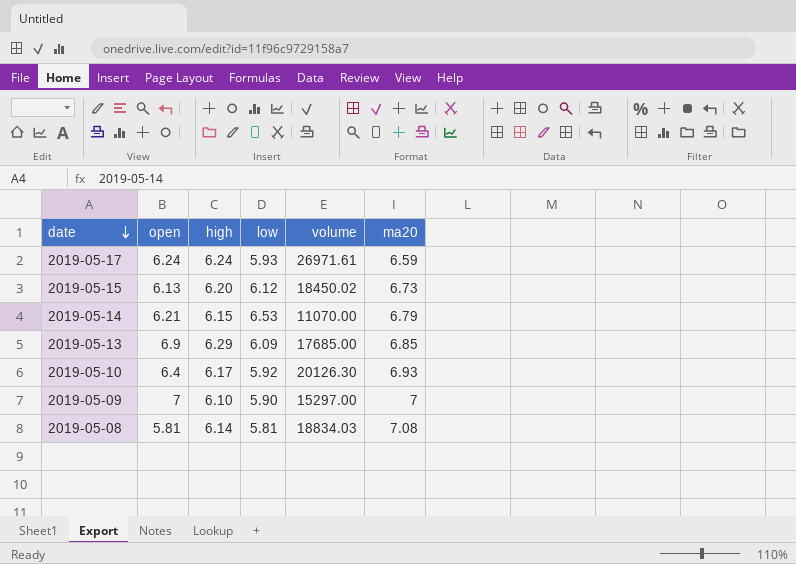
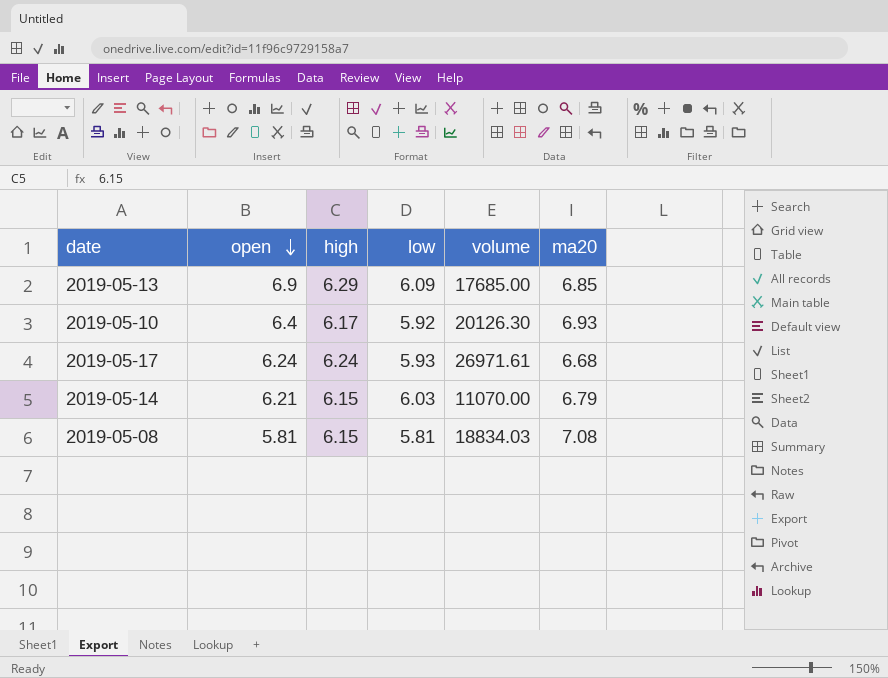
row order: date descending -> open descending
row 2019-05-15: 6.13 | 6.20 | 6.12 | 18450.02 | 6.73 -> none
row 2019-05-09: 7 | 6.10 | 5.90 | 15297.00 | 7 -> none
2019-05-17 | ma20: 6.59 -> 6.68
2019-05-14 | low: 6.53 -> 6.03
2019-05-08 | high: 6.14 -> 6.15

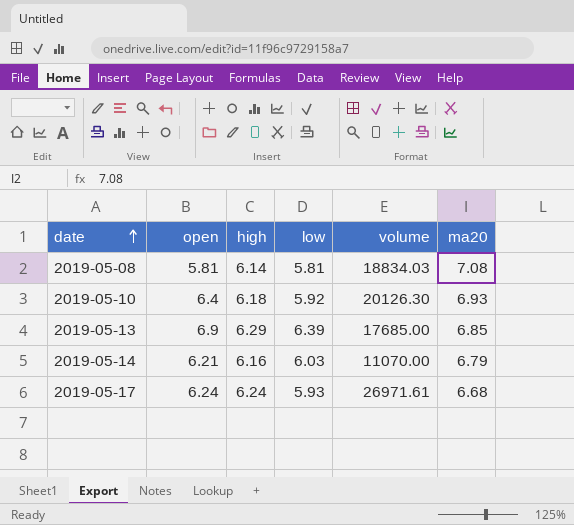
row order: open descending -> date ascending
2019-05-08 | high: 6.15 -> 6.14
2019-05-10 | high: 6.17 -> 6.18
2019-05-13 | low: 6.09 -> 6.39
2019-05-14 | high: 6.15 -> 6.16

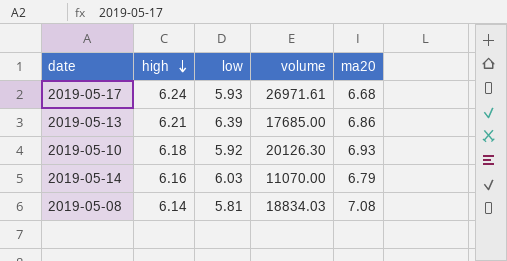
row order: date ascending -> high descending
column open | position: 2 -> none
2019-05-13 | high: 6.29 -> 6.21
2019-05-13 | ma20: 6.85 -> 6.86

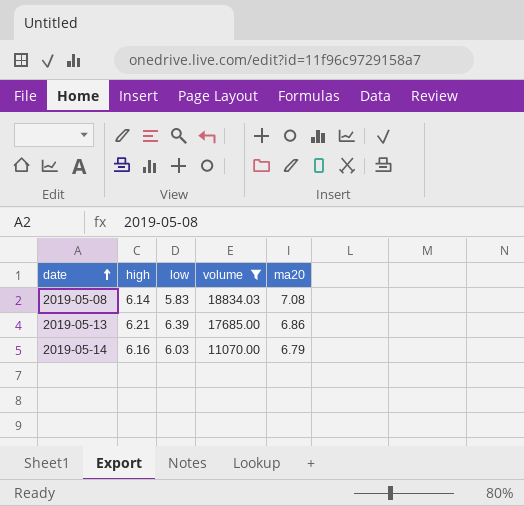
filter: none -> volume <= 18834.03
row order: high descending -> date ascending
2019-05-08 | low: 5.81 -> 5.83

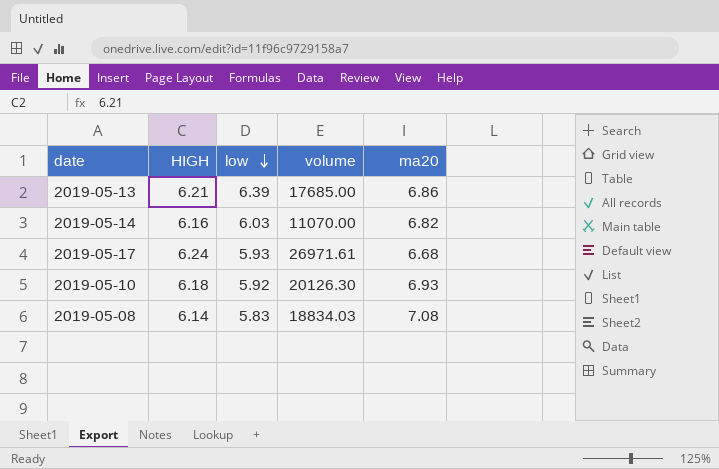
filter: volume <= 18834.03 -> none
row order: date ascending -> low descending
column name: high -> HIGH
2019-05-14 | ma20: 6.79 -> 6.82

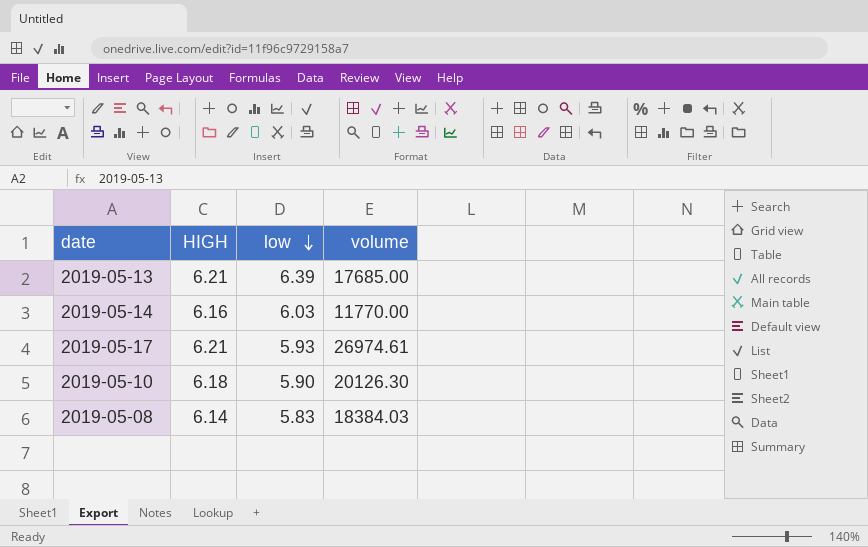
column ma20 | position: 5 -> none
2019-05-14 | volume: 11070.00 -> 11770.00
2019-05-17 | HIGH: 6.24 -> 6.21
2019-05-17 | volume: 26971.61 -> 26974.61
2019-05-10 | low: 5.92 -> 5.90
2019-05-08 | volume: 18834.03 -> 18384.03

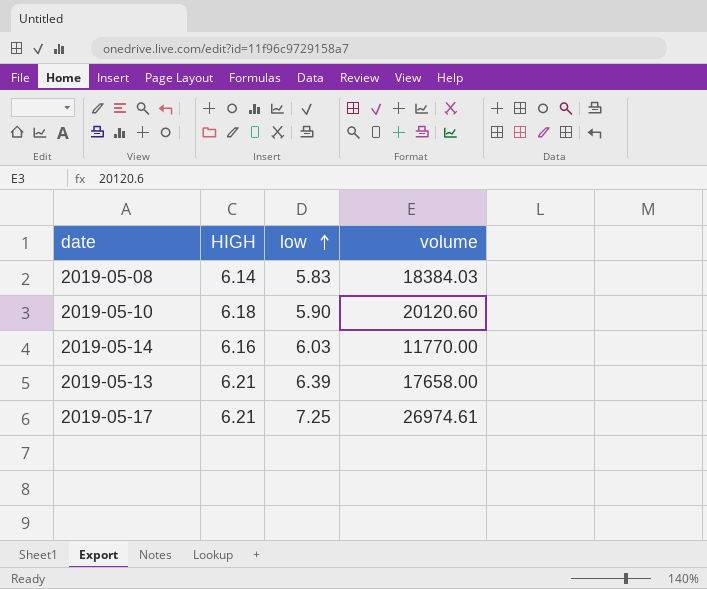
row order: low descending -> low ascending
2019-05-10 | volume: 20126.30 -> 20120.60
2019-05-13 | volume: 17685.00 -> 17658.00
2019-05-17 | low: 5.93 -> 7.25

